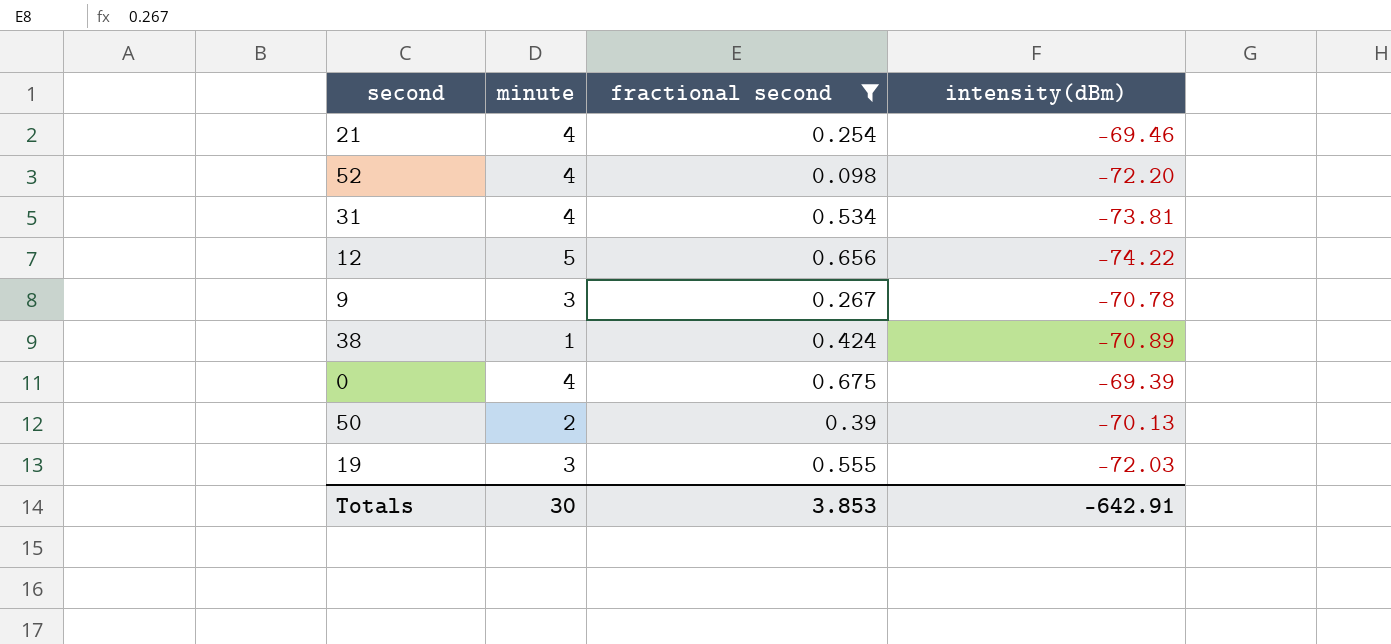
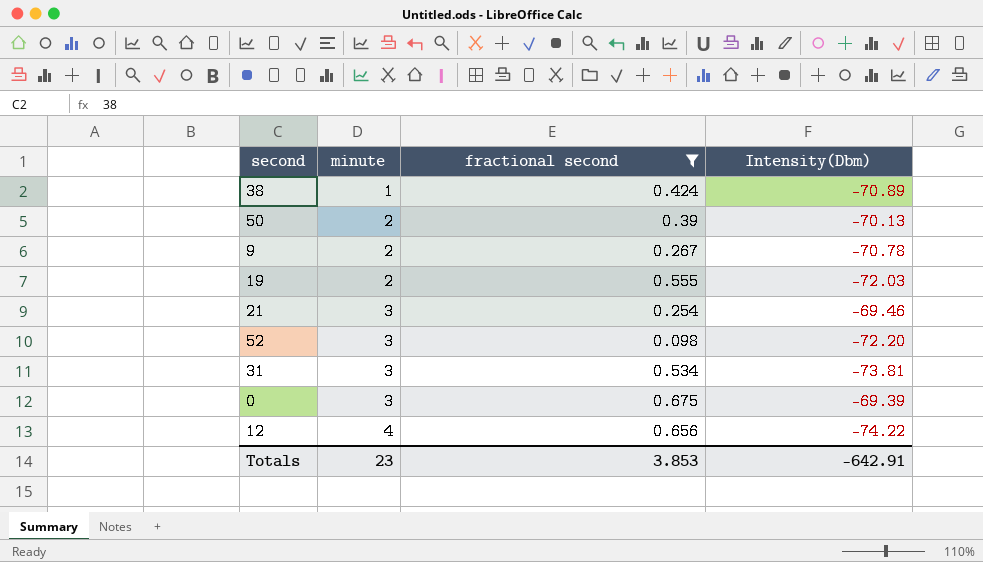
row order: none -> minute ascending
column name: intensity(dBm) -> Intensity(Dbm)
9 | minute: 3 -> 2
19 | minute: 3 -> 2
21 | minute: 4 -> 3
52 | minute: 4 -> 3
31 | minute: 4 -> 3
0 | minute: 4 -> 3
12 | minute: 5 -> 4
Totals | minute: 30 -> 23

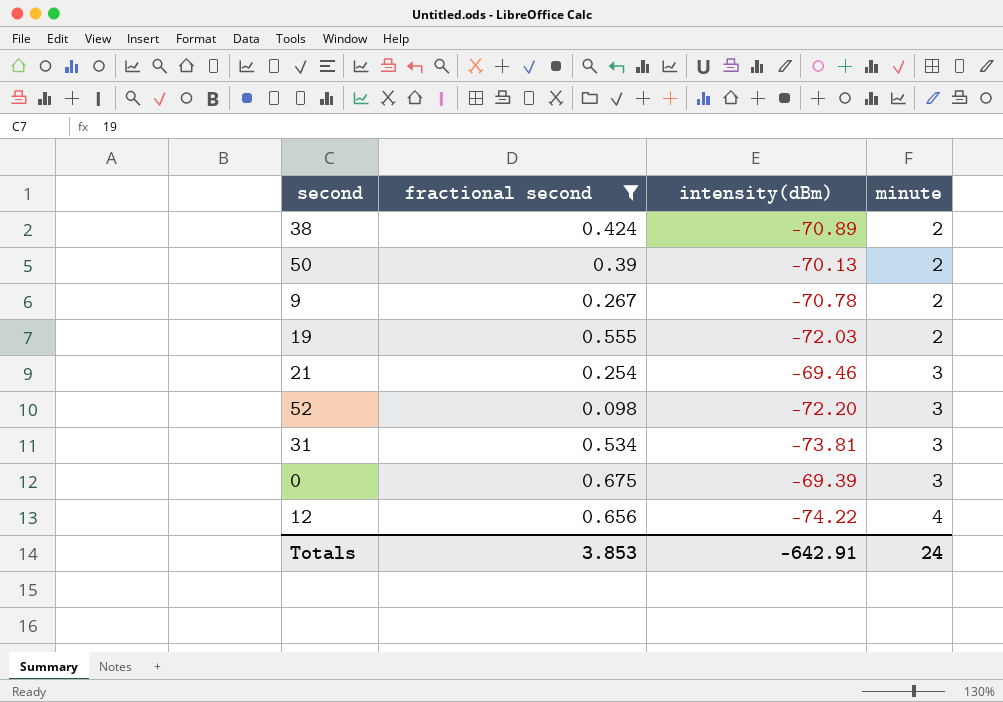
column name: Intensity(Dbm) -> intensity(dBm)
column minute | position: 2 -> 4
38 | minute: 1 -> 2
Totals | minute: 23 -> 24

